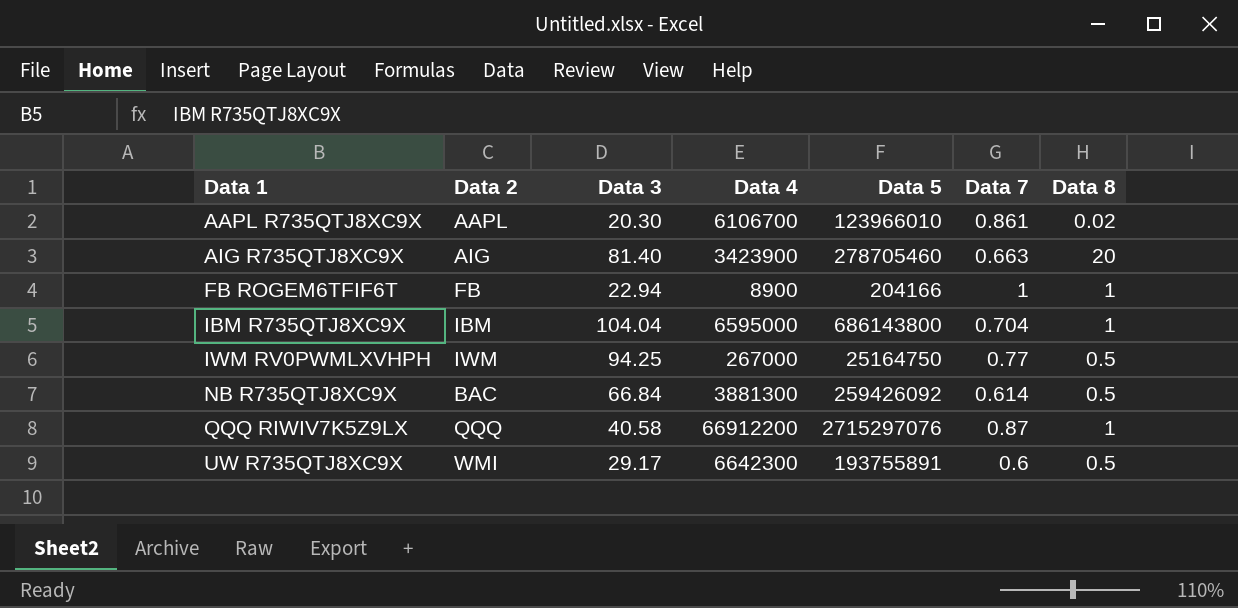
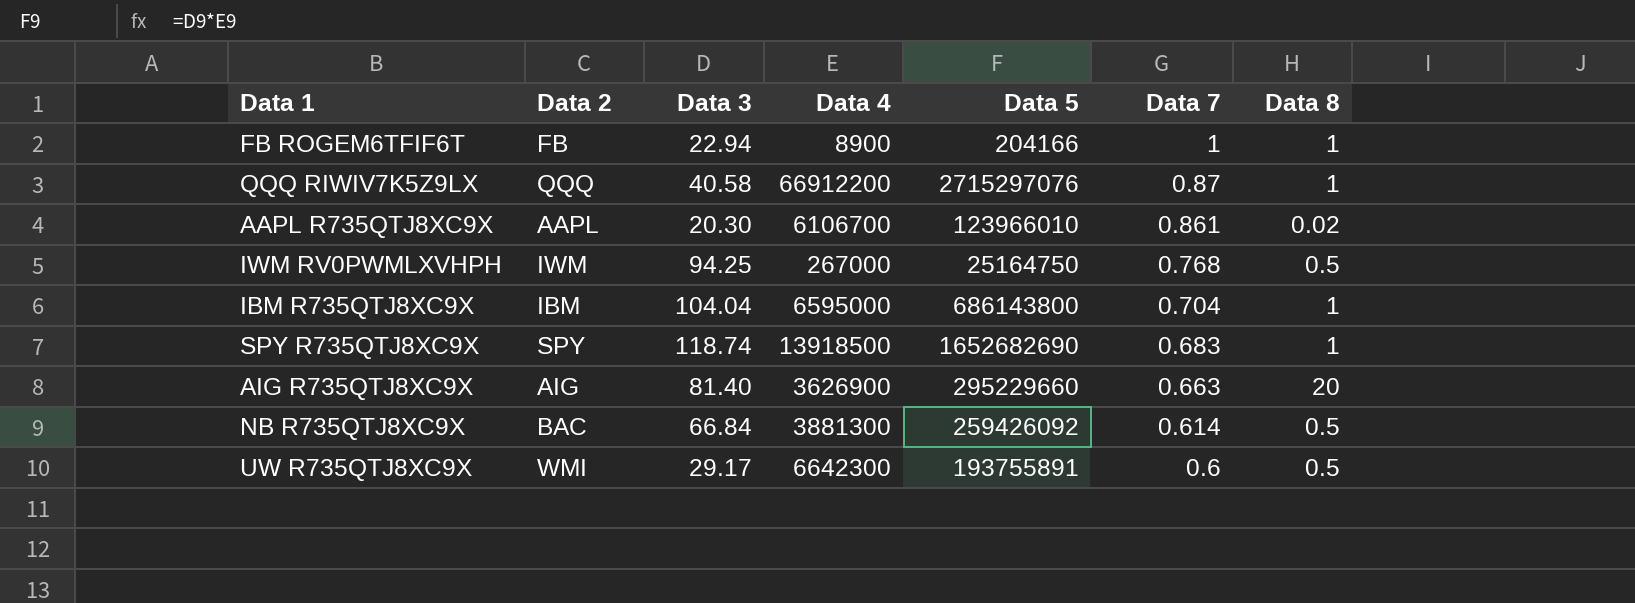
row order: Data 1 ascending -> Data 7 descending
IWM RV0PWMLXVHPH | Data 7: 0.77 -> 0.768
row SPY R735QTJ8XC9X: none -> SPY | 118.74 | 13918500 | 1652682690 | 0.683 | 1
AIG R735QTJ8XC9X | Data 4: 3423900 -> 3626900
AIG R735QTJ8XC9X | Data 5: 278705460 -> 295229660

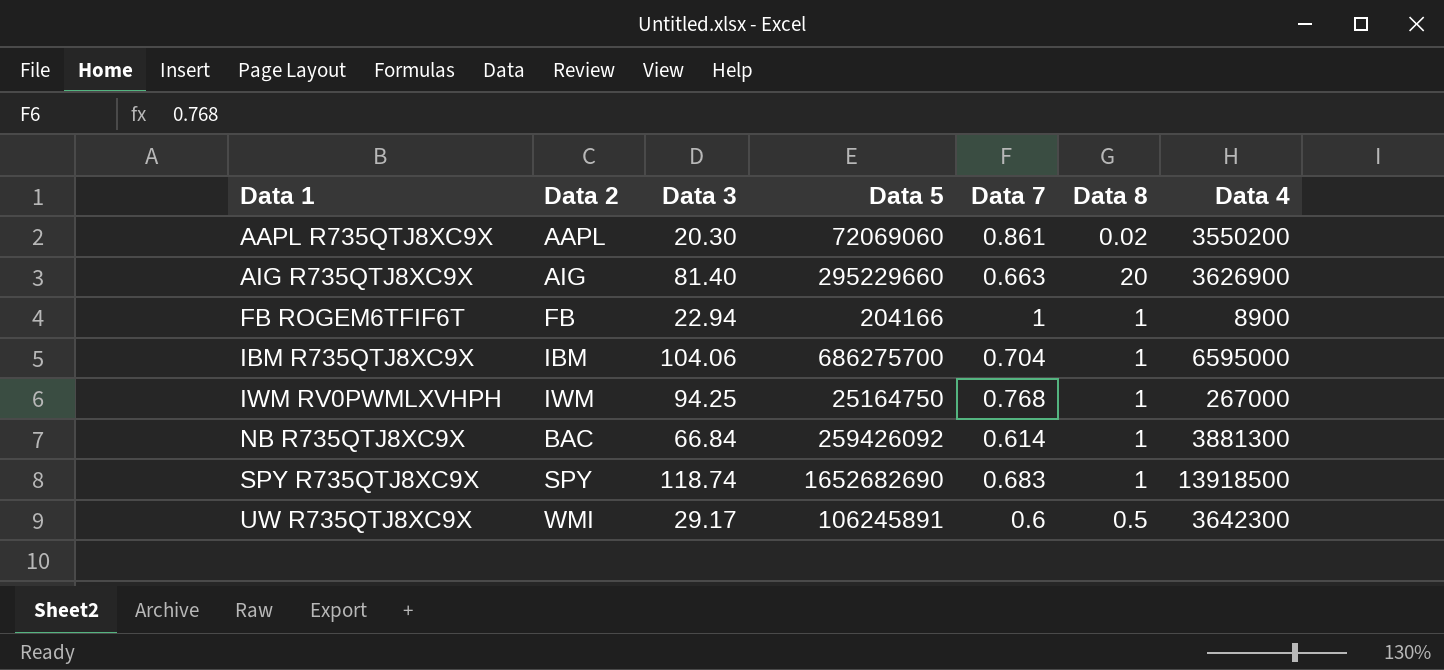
row order: Data 7 descending -> Data 1 ascending
column Data 4 | position: 4 -> 7
row QQQ RIWIV7K5Z9LX: QQQ | 40.58 | 66912200 | 2715297076 | 0.87 | 1 -> none
AAPL R735QTJ8XC9X | Data 5: 123966010 -> 72069060
AAPL R735QTJ8XC9X | Data 4: 6106700 -> 3550200
IBM R735QTJ8XC9X | Data 3: 104.04 -> 104.06
IBM R735QTJ8XC9X | Data 5: 686143800 -> 686275700
IWM RV0PWMLXVHPH | Data 8: 0.5 -> 1
NB R735QTJ8XC9X | Data 8: 0.5 -> 1
UW R735QTJ8XC9X | Data 5: 193755891 -> 106245891
UW R735QTJ8XC9X | Data 4: 6642300 -> 3642300

